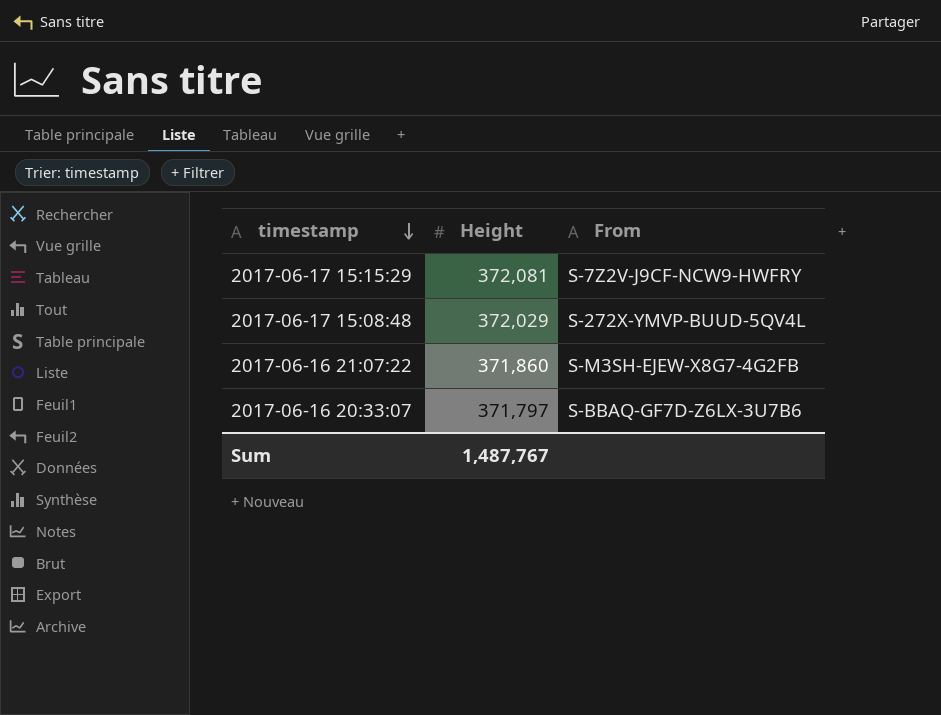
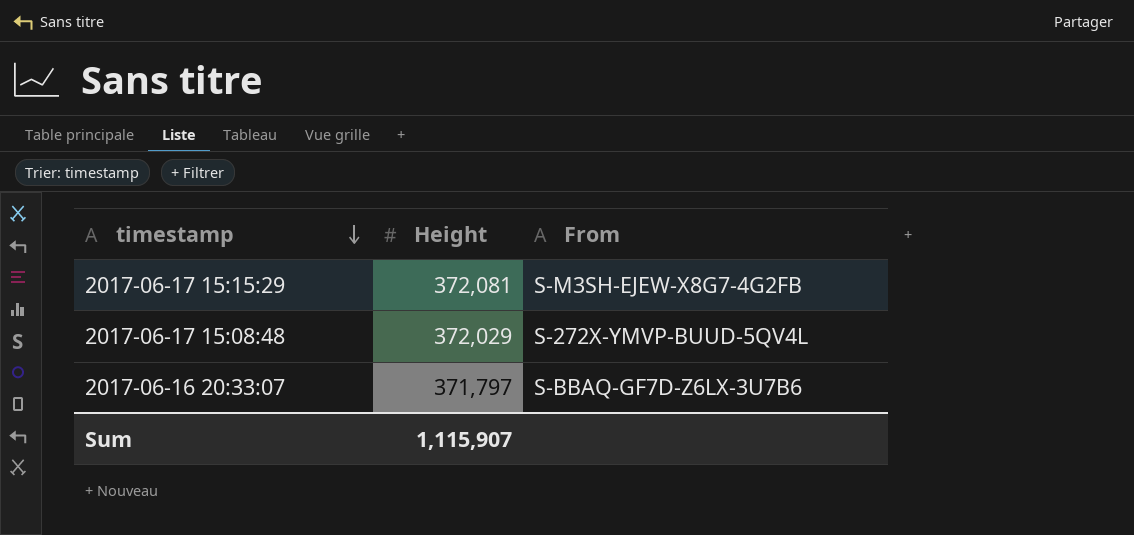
row 2017-06-16 21:07:22: 371,860 | S-M3SH-EJEW-X8G7-4G2FB -> none
2017-06-17 15:15:29 | From: S-7Z2V-J9CF-NCW9-HWFRY -> S-M3SH-EJEW-X8G7-4G2FB
Sum | Height: 1,487,767 -> 1,115,907

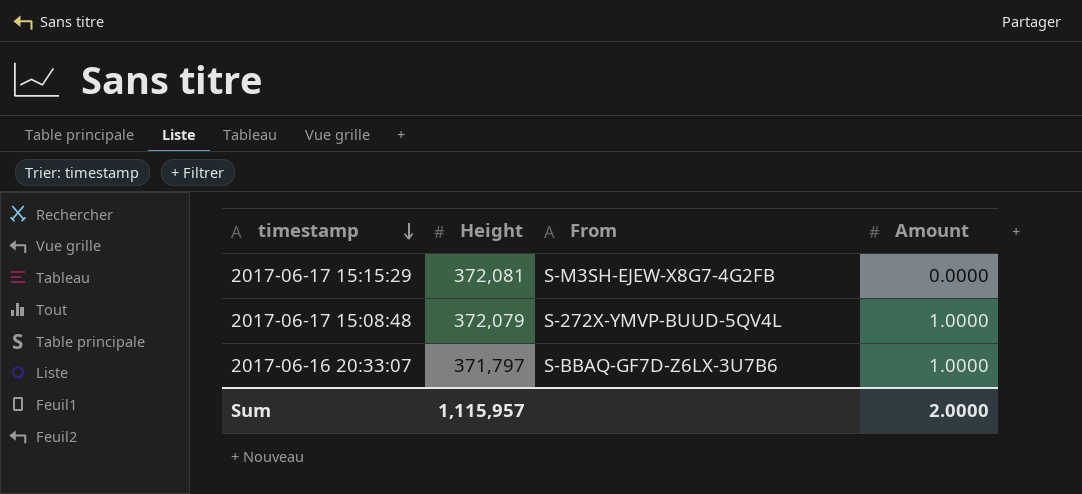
column Amount | position: none -> 4
2017-06-17 15:08:48 | Height: 372,029 -> 372,079
Sum | Height: 1,115,907 -> 1,115,957

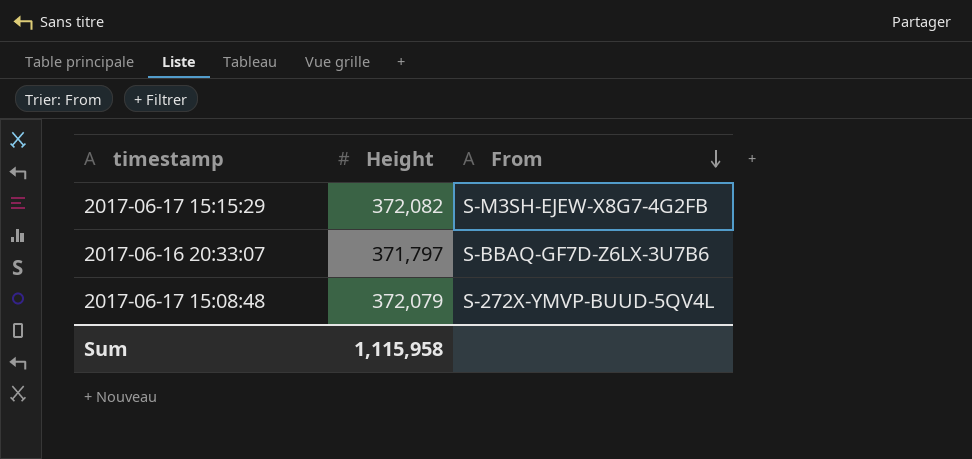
row order: timestamp descending -> From descending
column Amount | position: 4 -> none
2017-06-17 15:15:29 | Height: 372,081 -> 372,082
Sum | Height: 1,115,957 -> 1,115,958

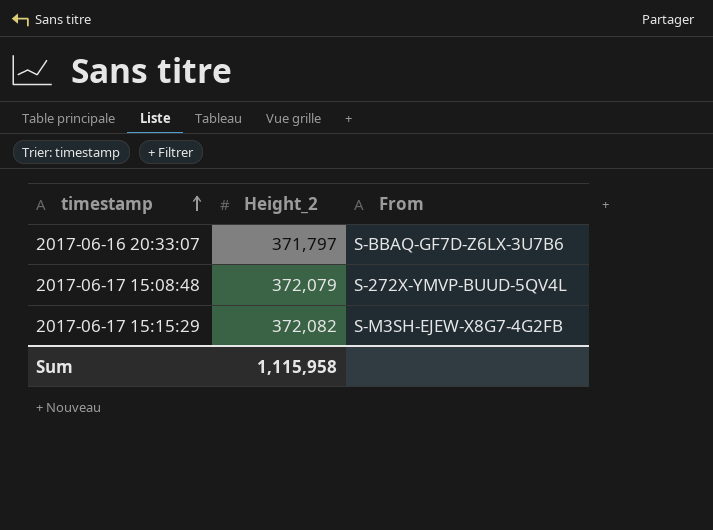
row order: From descending -> timestamp ascending
column name: Height -> Height_2

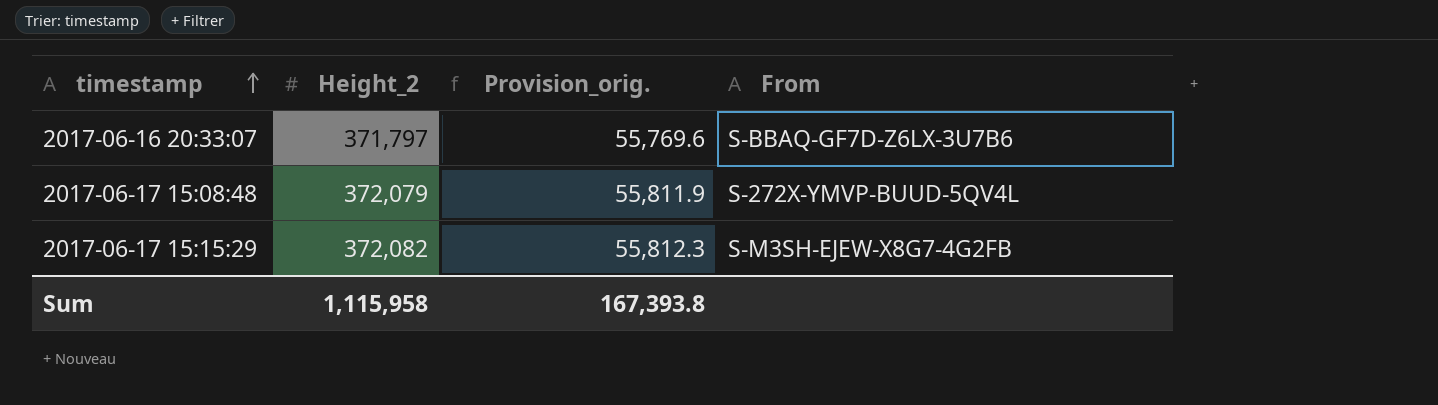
column Provision_orig. | formula: none -> [Height_2] * 0.15

